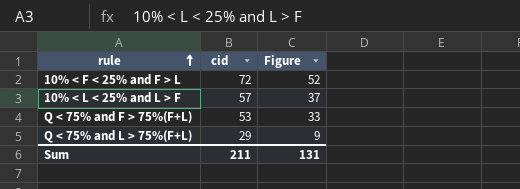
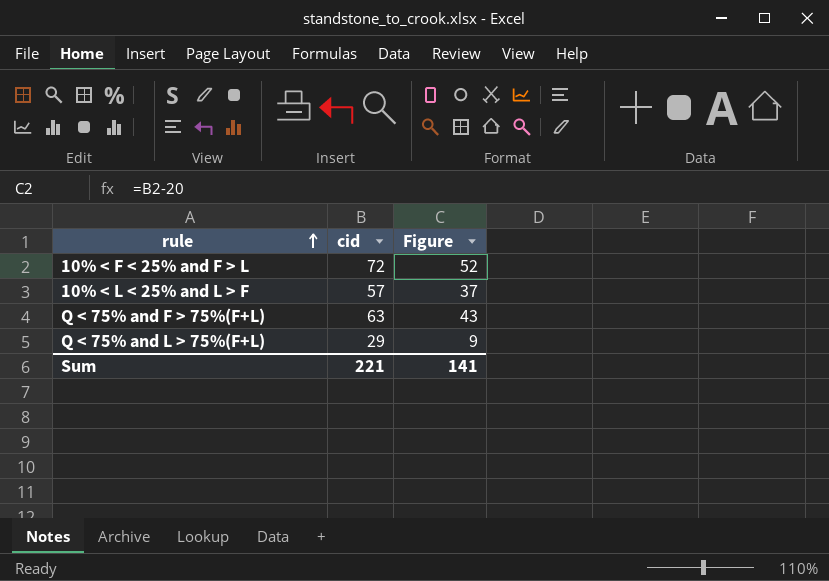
Q < 75% and F > 75%(F+L) | cid: 53 -> 63
Q < 75% and F > 75%(F+L) | Figure: 33 -> 43
Sum | cid: 211 -> 221
Sum | Figure: 131 -> 141

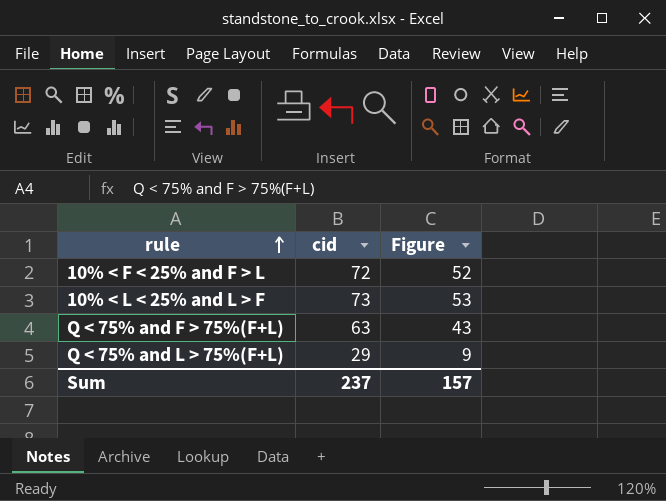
10% < L < 25% and L > F | cid: 57 -> 73
10% < L < 25% and L > F | Figure: 37 -> 53
Sum | cid: 221 -> 237
Sum | Figure: 141 -> 157

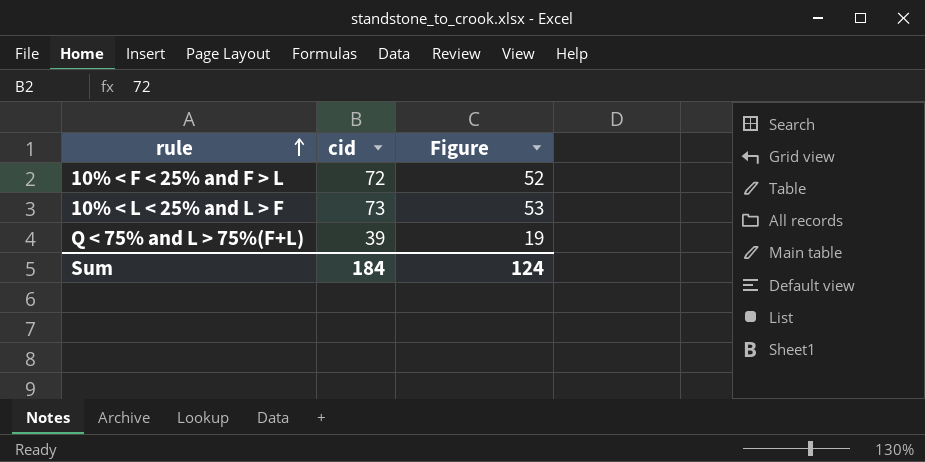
row Q < 75% and F > 75%(F+L): 63 | 43 -> none
Q < 75% and L > 75%(F+L) | cid: 29 -> 39
Q < 75% and L > 75%(F+L) | Figure: 9 -> 19
Sum | cid: 237 -> 184
Sum | Figure: 157 -> 124

